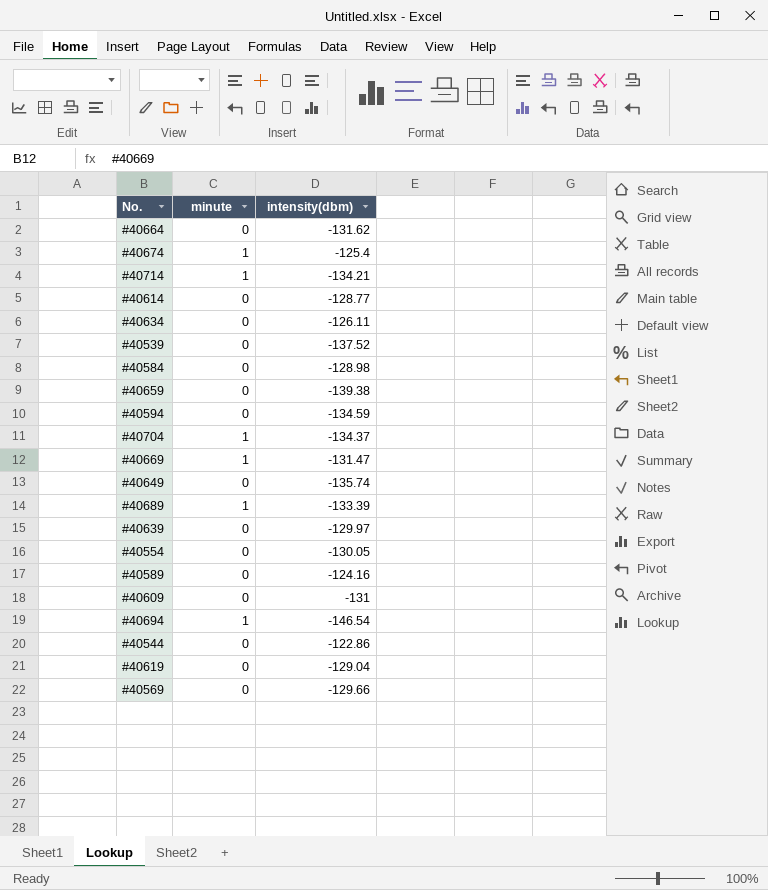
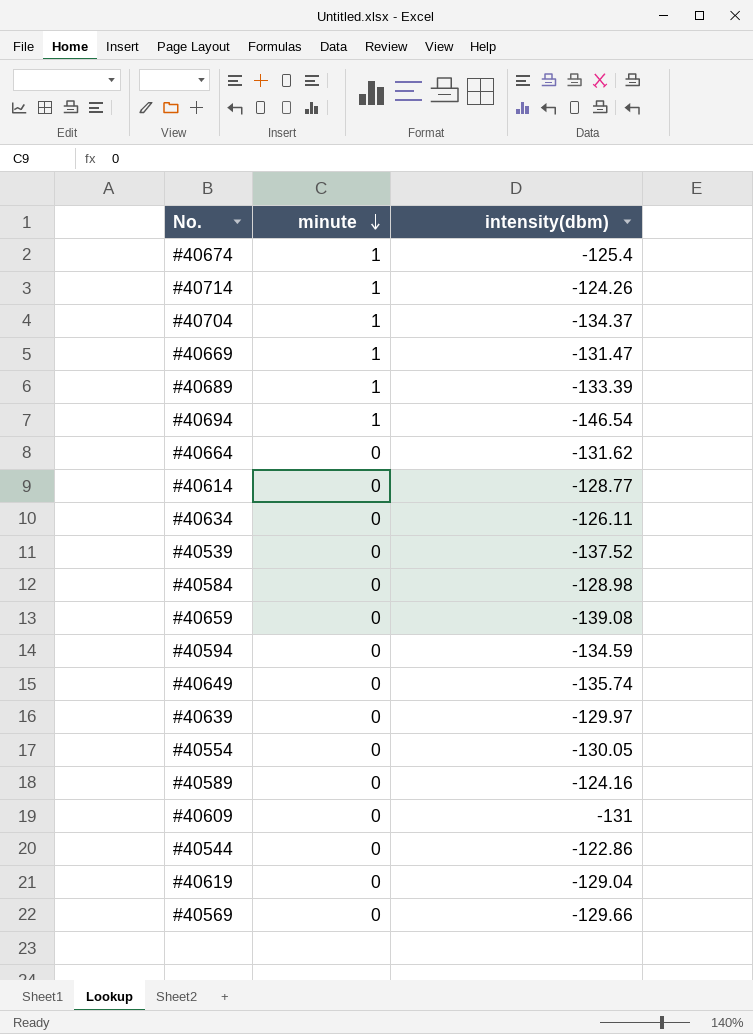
row order: none -> minute descending
#40714 | intensity(dbm): -134.21 -> -124.26
#40659 | intensity(dbm): -139.38 -> -139.08

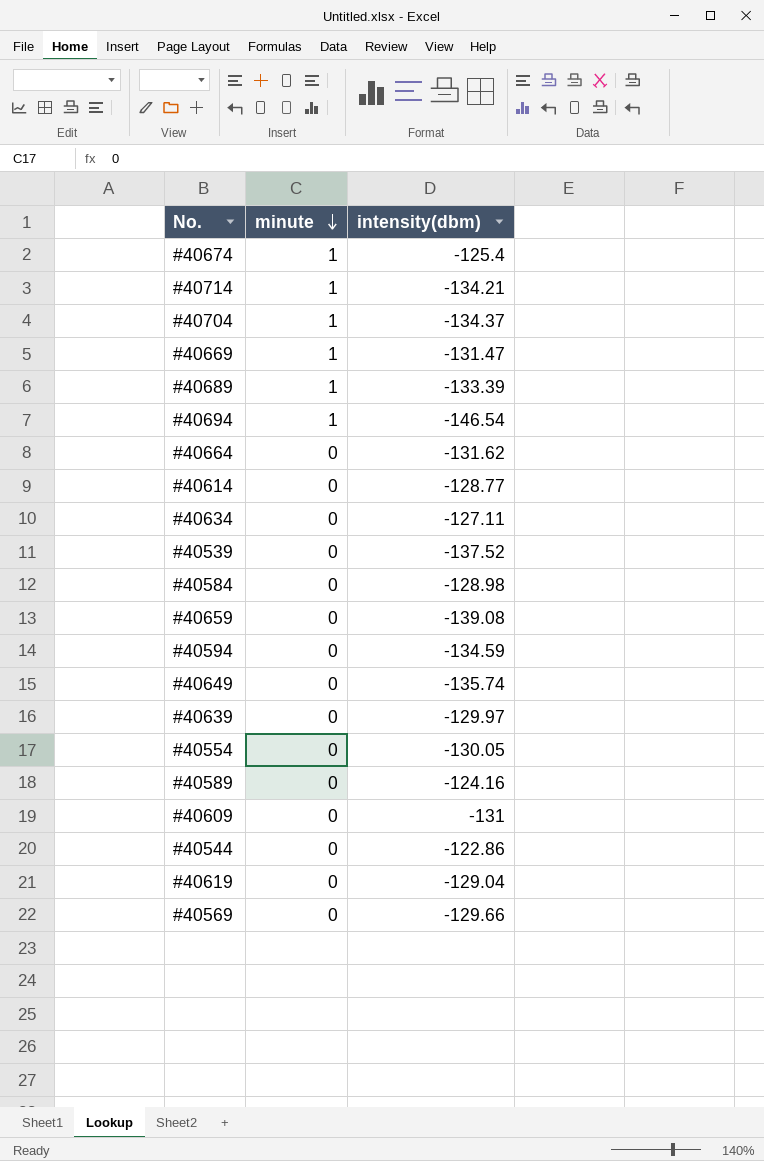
#40714 | intensity(dbm): -124.26 -> -134.21
#40634 | intensity(dbm): -126.11 -> -127.11

